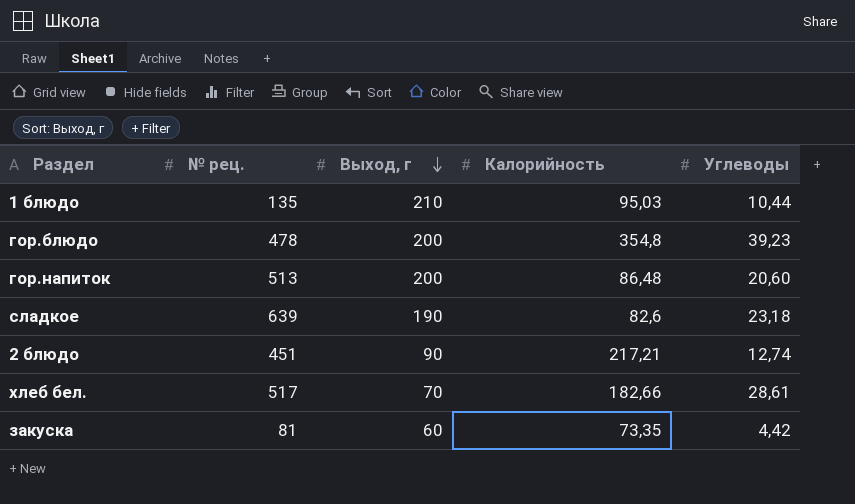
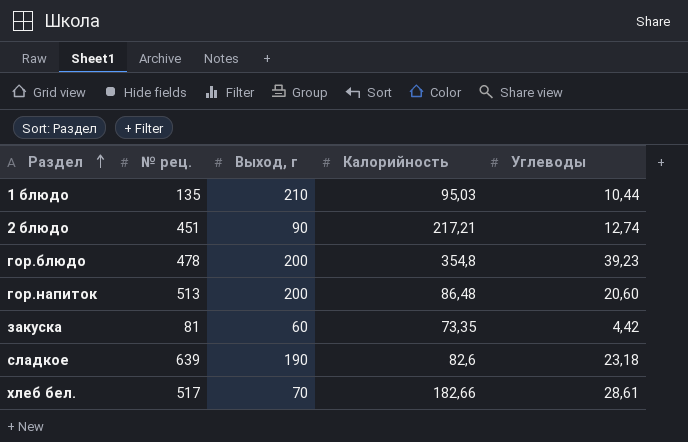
row order: Выход, г descending -> Раздел ascending

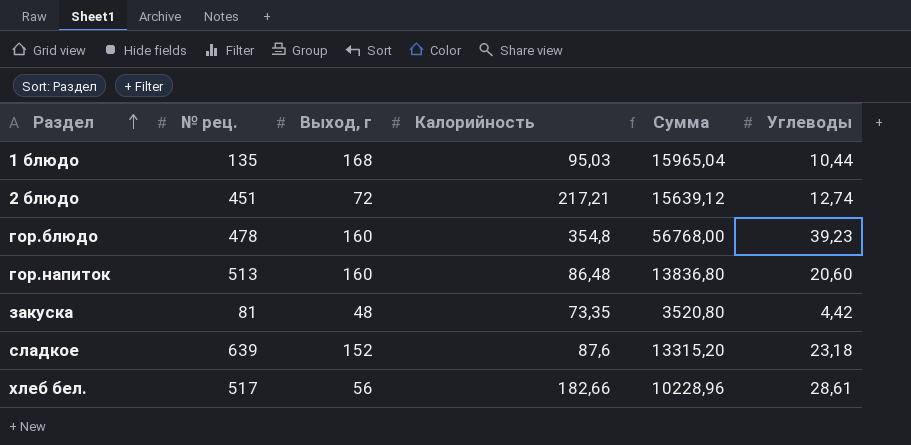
column Сумма | formula: none -> [Выход, г] * [Калорийность]
1 блюдо | Выход, г: 210 -> 168
2 блюдо | Выход, г: 90 -> 72
гор.блюдо | Выход, г: 200 -> 160
гор.напиток | Выход, г: 200 -> 160
закуска | Выход, г: 60 -> 48
сладкое | Выход, г: 190 -> 152
сладкое | Калорийность: 82,6 -> 87,6
хлеб бел. | Выход, г: 70 -> 56

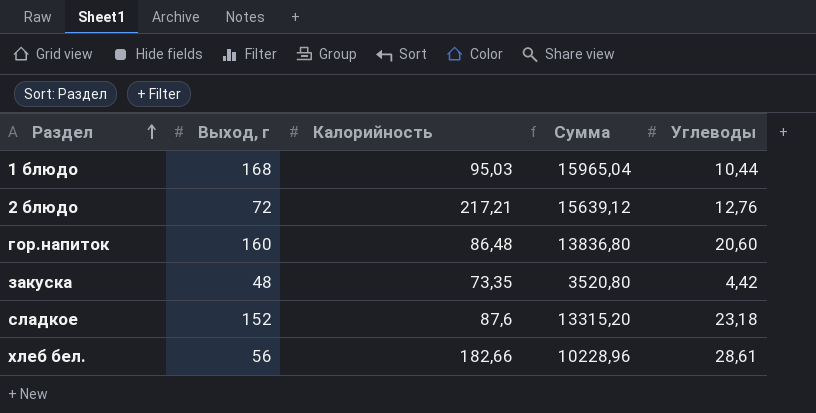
column № рец. | position: 2 -> none
row гор.блюдо: 478 | 160 | 354,8 | 56768,00 | 39,23 -> none
2 блюдо | Углеводы: 12,74 -> 12,76

